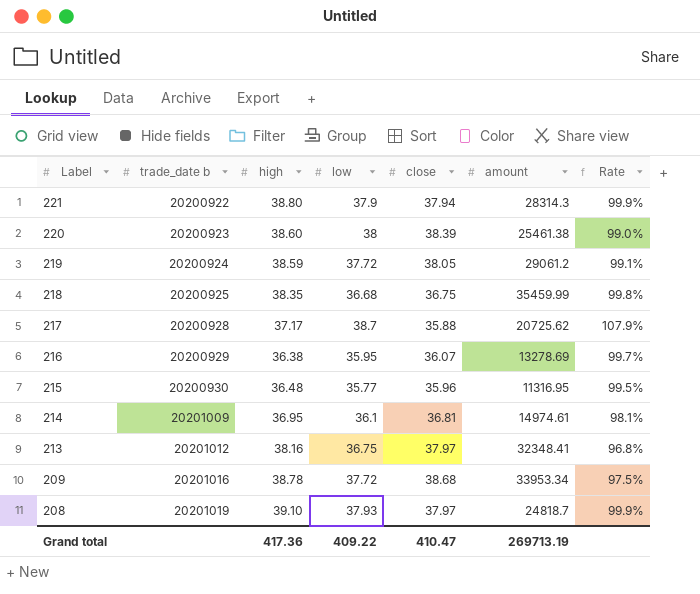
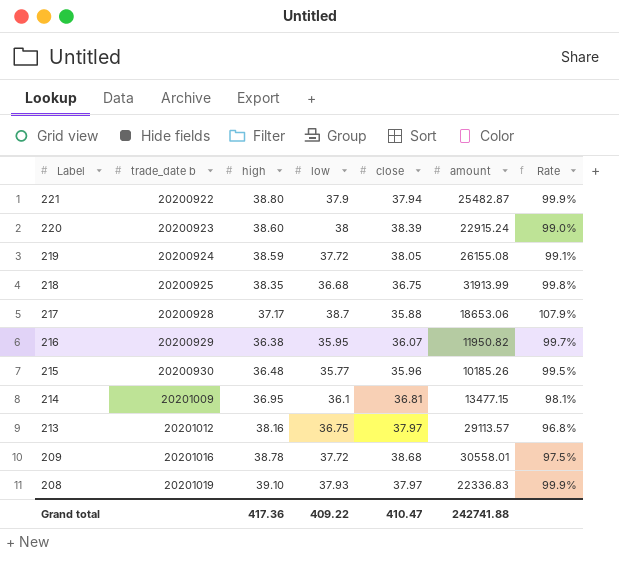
221 | amount: 28314.3 -> 25482.87
220 | amount: 25461.38 -> 22915.24
219 | amount: 29061.2 -> 26155.08
218 | amount: 35459.99 -> 31913.99
217 | amount: 20725.62 -> 18653.06
216 | amount: 13278.69 -> 11950.82
215 | amount: 11316.95 -> 10185.26
214 | amount: 14974.61 -> 13477.15
213 | amount: 32348.41 -> 29113.57
209 | amount: 33953.34 -> 30558.01
208 | amount: 24818.7 -> 22336.83
Grand total | amount: 269713.19 -> 242741.88

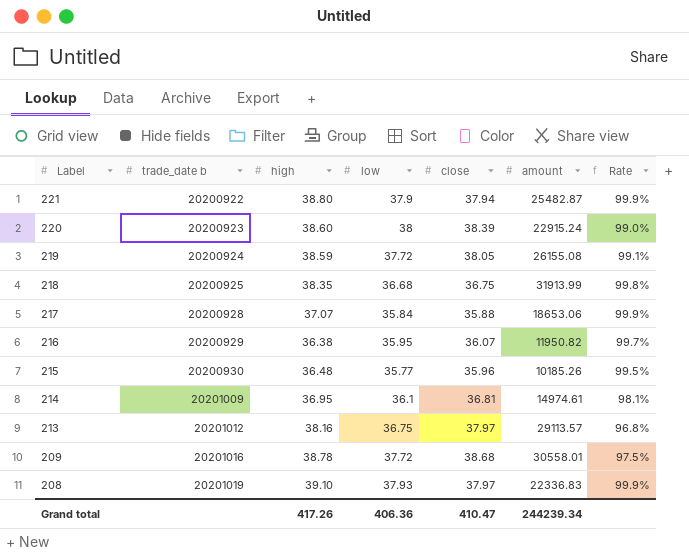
217 | high: 37.17 -> 37.07
217 | low: 38.7 -> 35.84
217 | Rate: 107.9% -> 99.9%
214 | amount: 13477.15 -> 14974.61
Grand total | high: 417.36 -> 417.26
Grand total | low: 409.22 -> 406.36
Grand total | amount: 242741.88 -> 244239.34

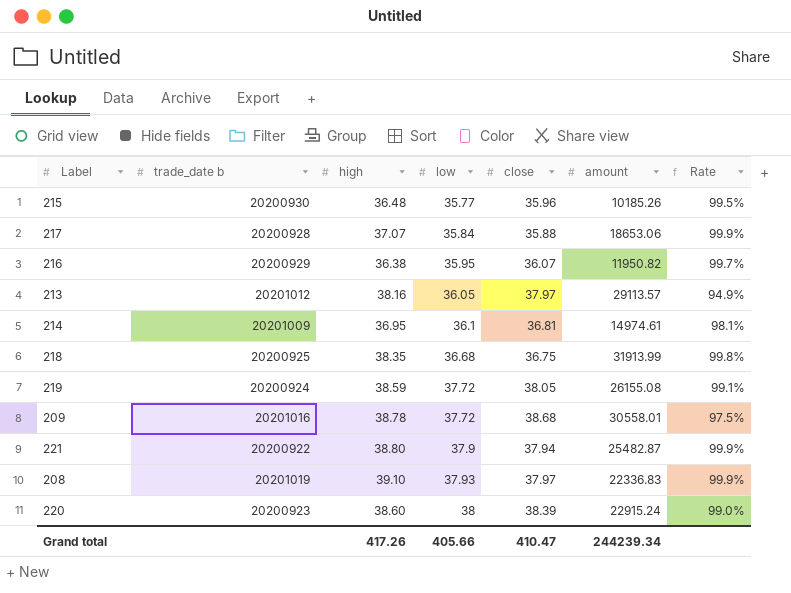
row order: Label descending -> low ascending
213 | low: 36.75 -> 36.05
213 | Rate: 96.8% -> 94.9%
Grand total | low: 406.36 -> 405.66

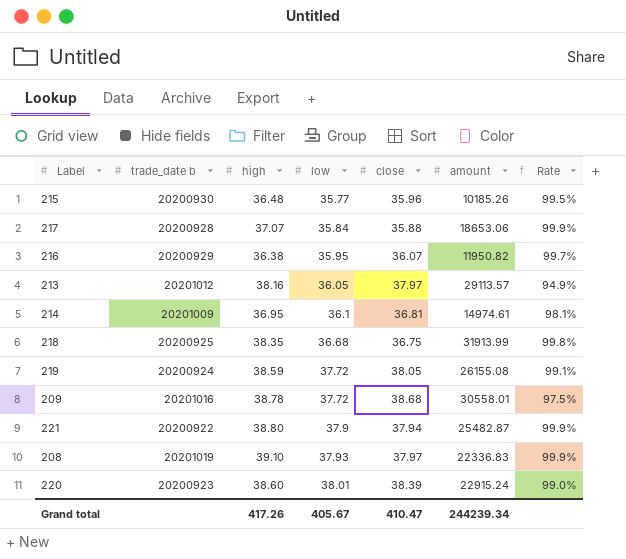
220 | low: 38 -> 38.01
Grand total | low: 405.66 -> 405.67

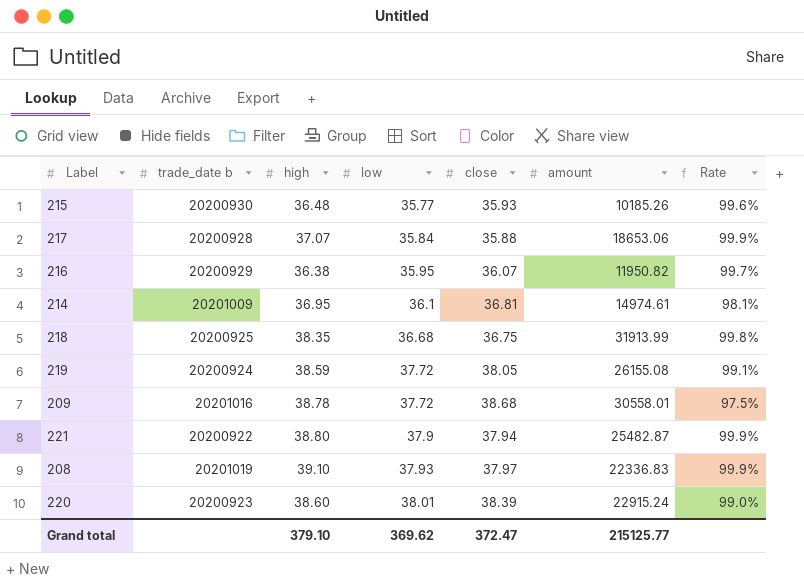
row 213: 20201012 | 38.16 | 36.05 | 37.97 | 29113.57 | 94.9% -> none
215 | close: 35.96 -> 35.93
215 | Rate: 99.5% -> 99.6%
Grand total | high: 417.26 -> 379.10
Grand total | low: 405.67 -> 369.62
Grand total | close: 410.47 -> 372.47
Grand total | amount: 244239.34 -> 215125.77

